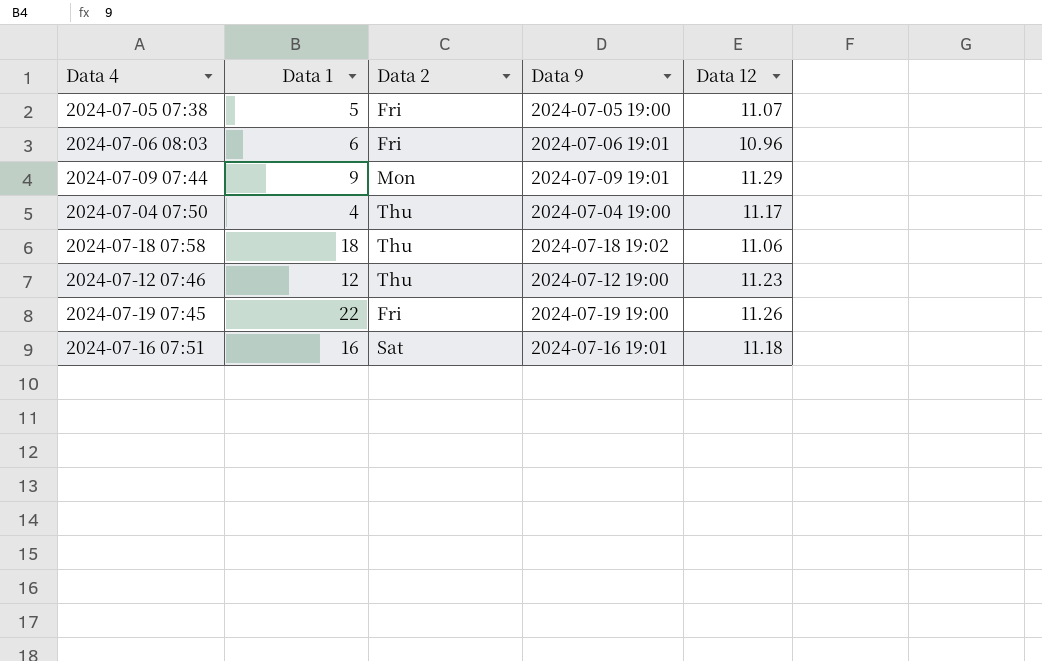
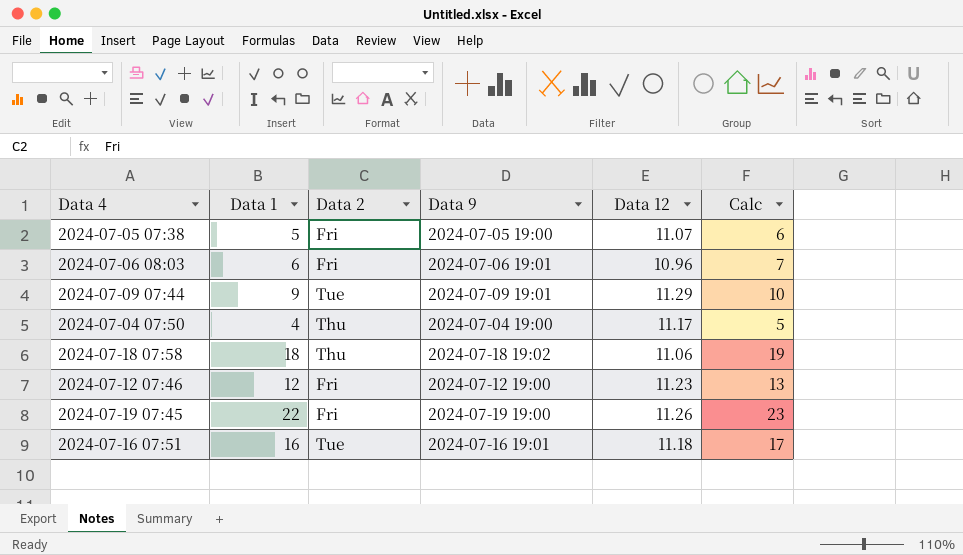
column Calc | formula: none -> [Data 1] + 1
2024-07-09 07:44 | Data 2: Mon -> Tue
2024-07-12 07:46 | Data 2: Thu -> Fri
2024-07-16 07:51 | Data 2: Sat -> Tue

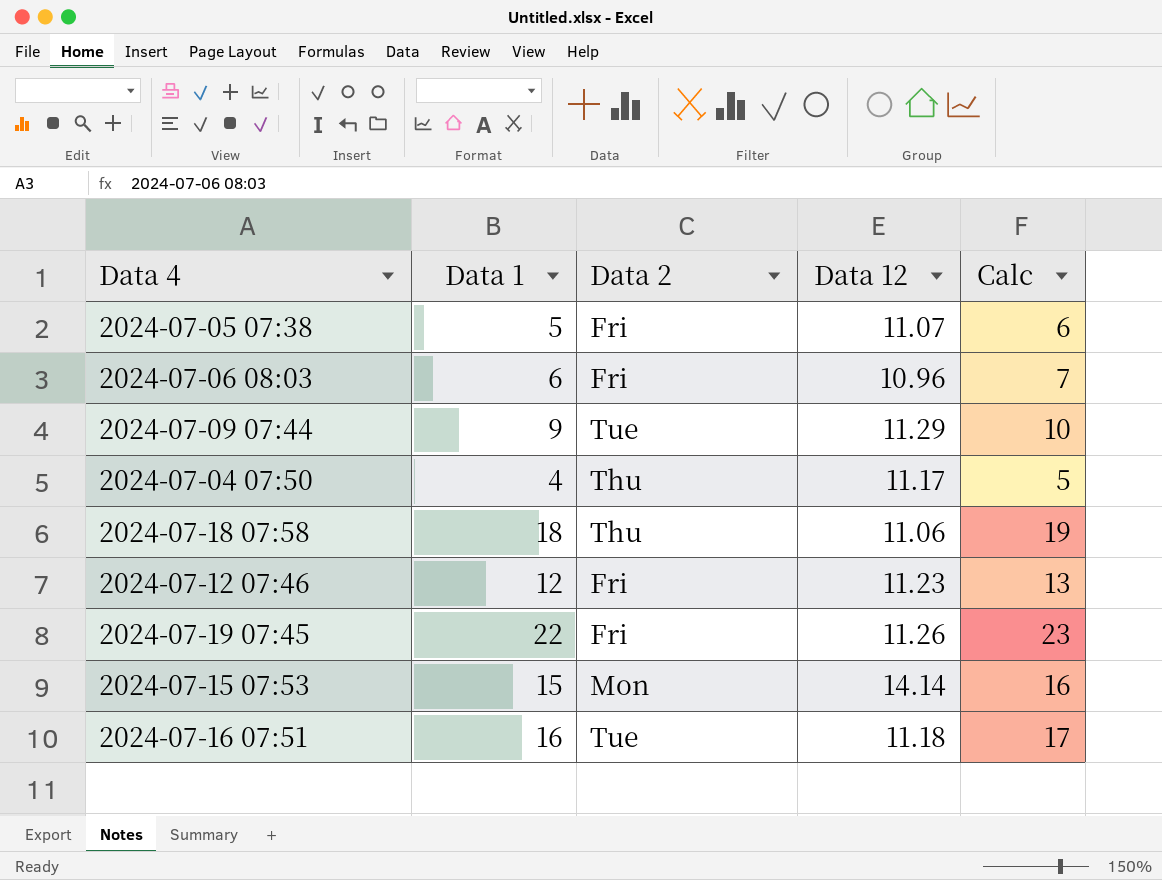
column Data 9 | position: 4 -> none
row 2024-07-15 07:53: none -> 15 | Mon | 14.14 | 16

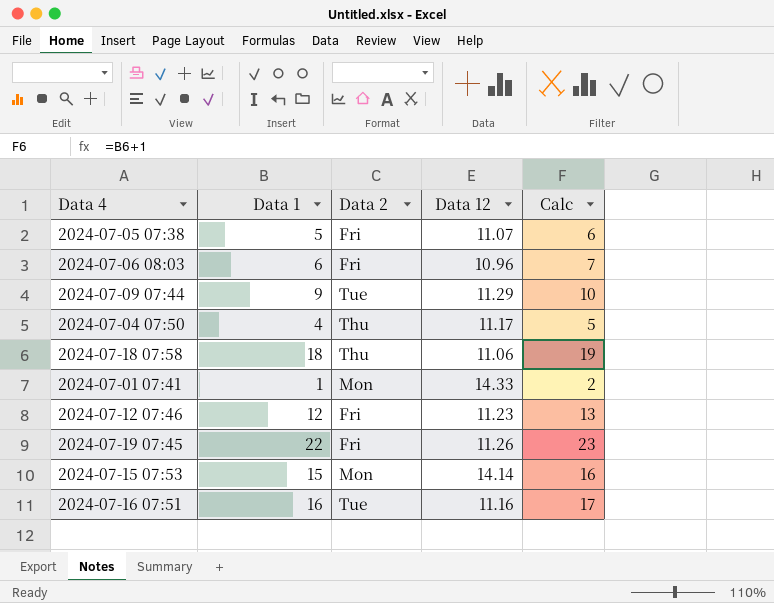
row 2024-07-01 07:41: none -> 1 | Mon | 14.33 | 2
2024-07-16 07:51 | Data 12: 11.18 -> 11.16

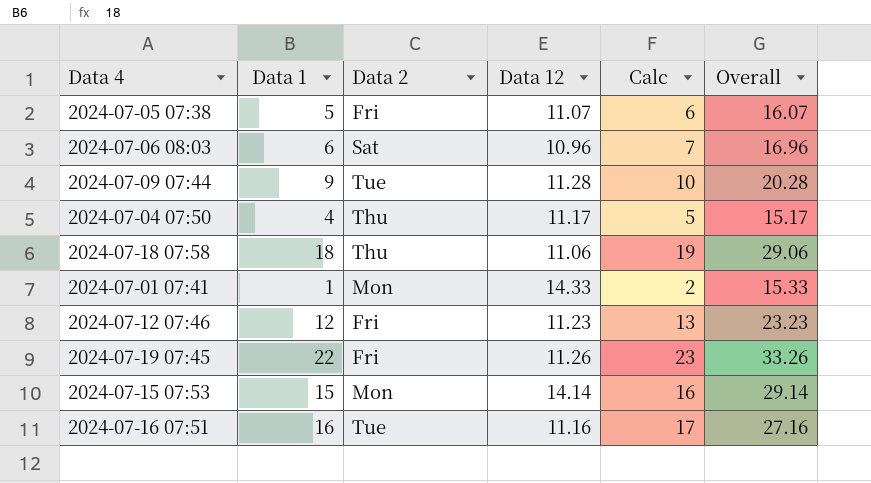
column Overall | formula: none -> [Data 1] + [Data 12]
2024-07-06 08:03 | Data 2: Fri -> Sat
2024-07-09 07:44 | Data 12: 11.29 -> 11.28

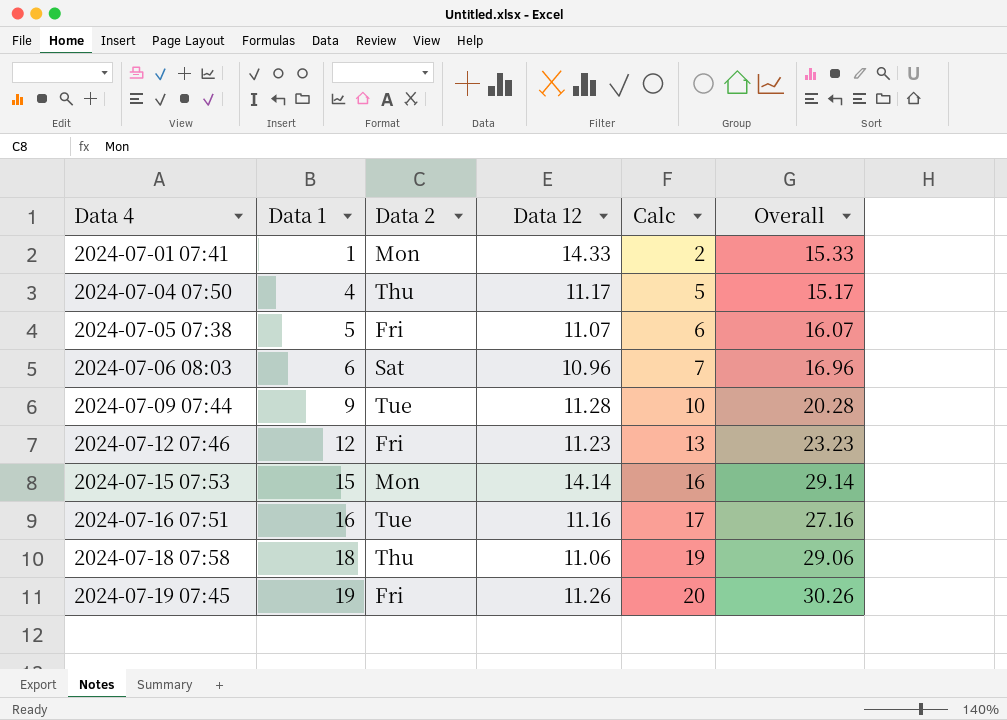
row order: none -> Data 4 ascending
2024-07-19 07:45 | Data 1: 22 -> 19
2024-07-19 07:45 | Calc: 23 -> 20
2024-07-19 07:45 | Overall: 33.26 -> 30.26

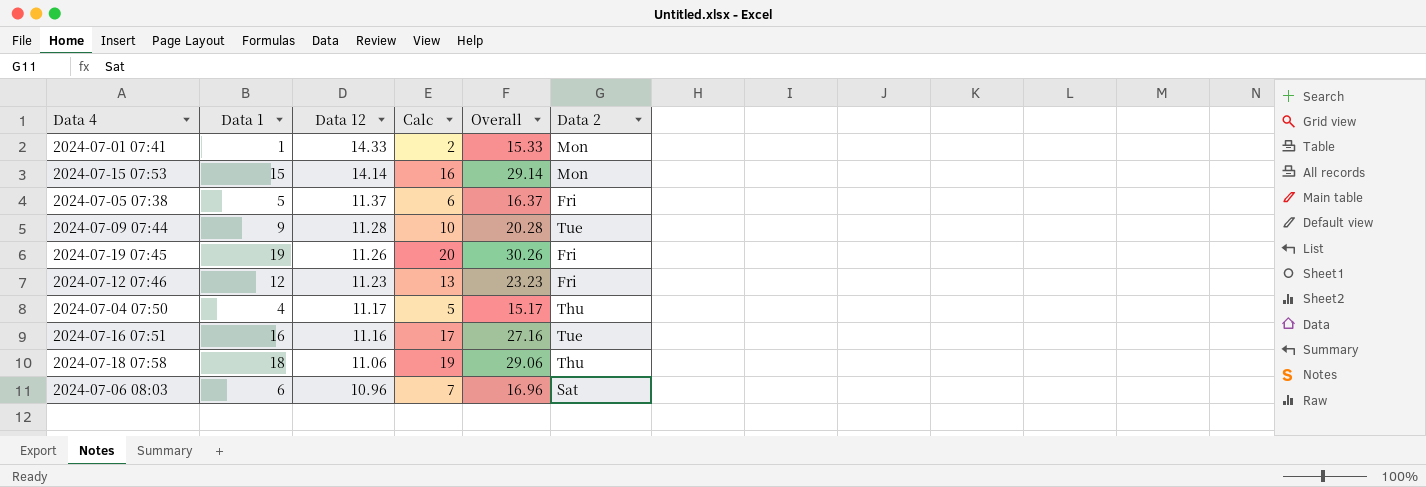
row order: Data 4 ascending -> Data 12 descending
column Data 2 | position: 3 -> 6
2024-07-05 07:38 | Data 12: 11.07 -> 11.37
2024-07-05 07:38 | Overall: 16.07 -> 16.37

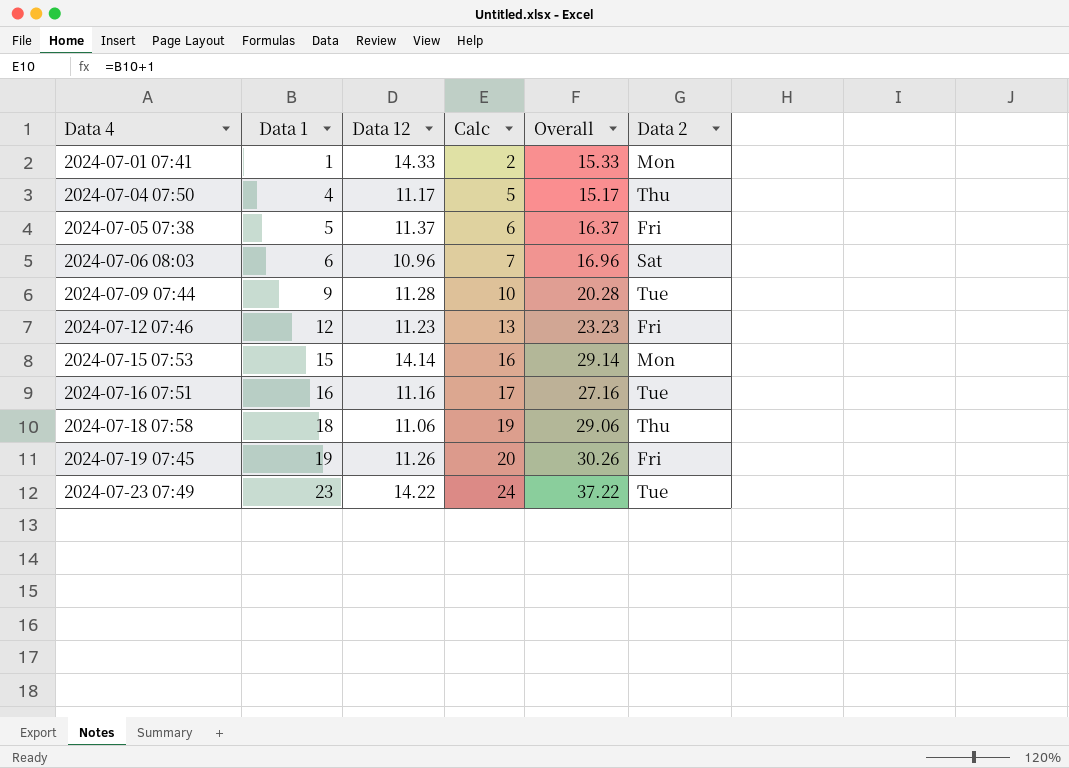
row order: Data 12 descending -> Data 4 ascending
row 2024-07-23 07:49: none -> 23 | 14.22 | 24 | 37.22 | Tue

